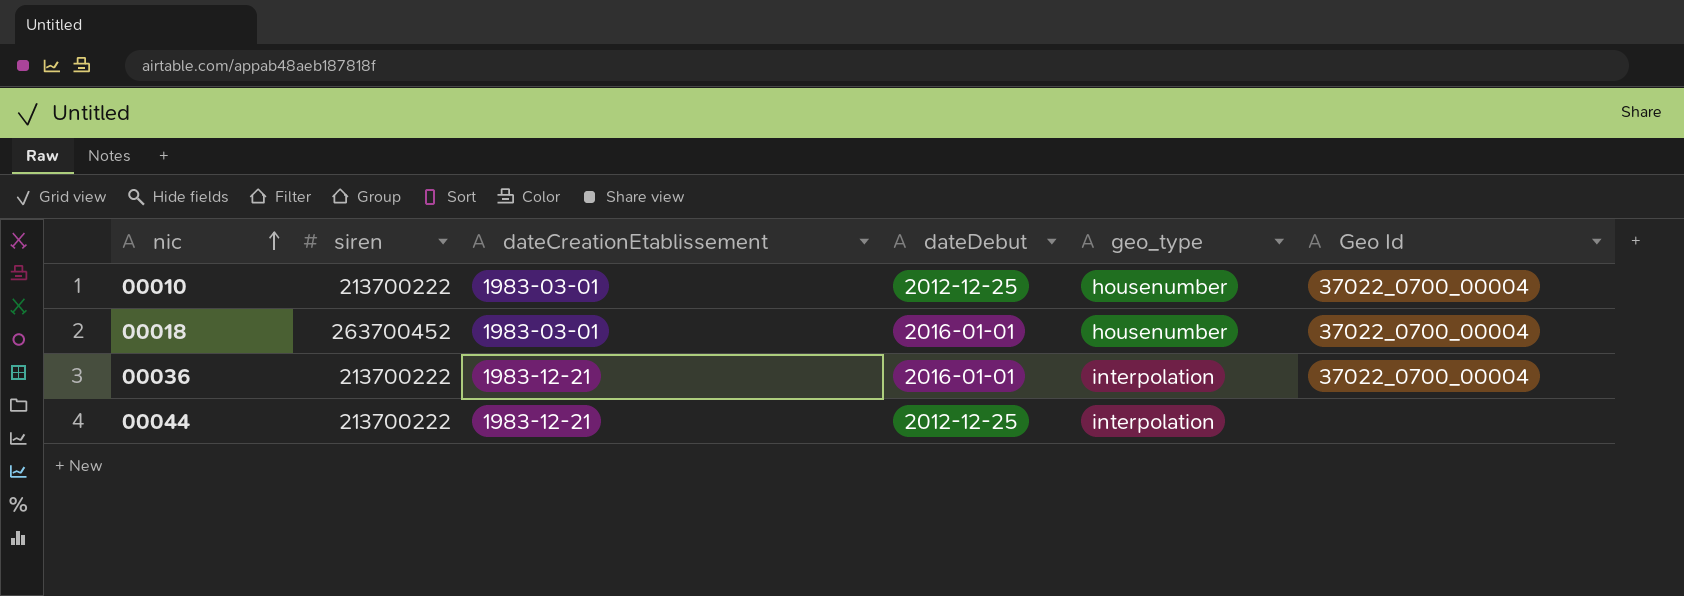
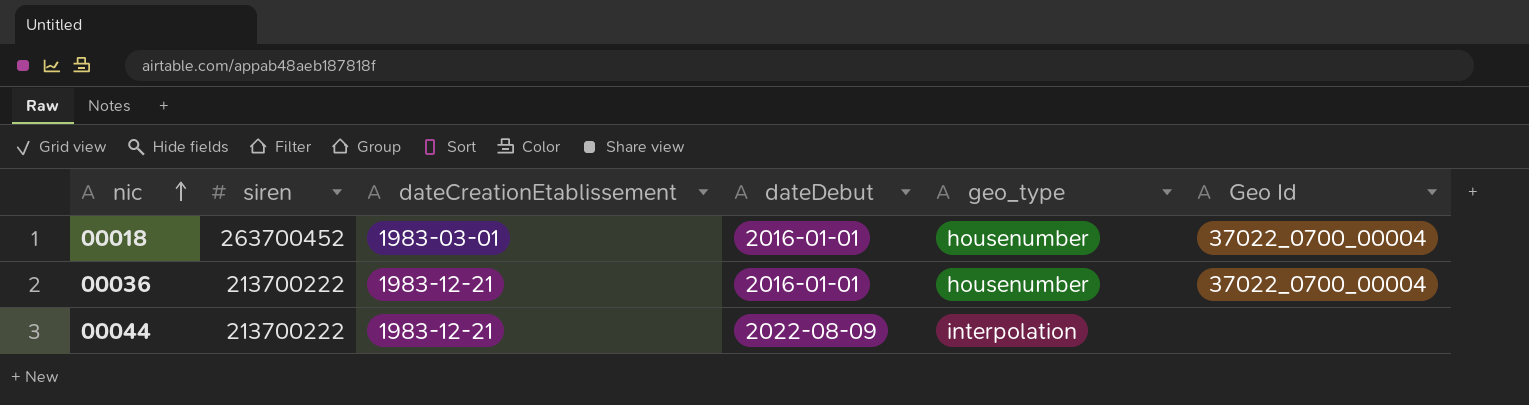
row 00010: 213700222 | 1983-03-01 | 2012-12-25 | housenumber | 37022_0700_00004 -> none
00036 | geo_type: interpolation -> housenumber
00044 | dateDebut: 2012-12-25 -> 2022-08-09

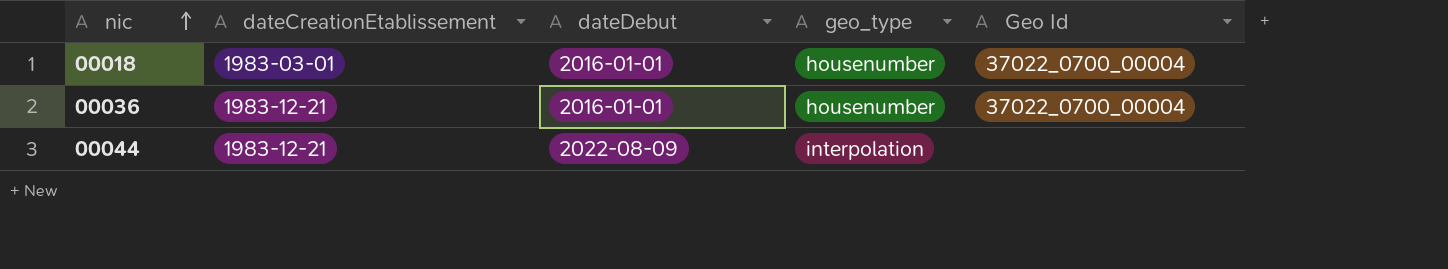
column siren | position: 2 -> none

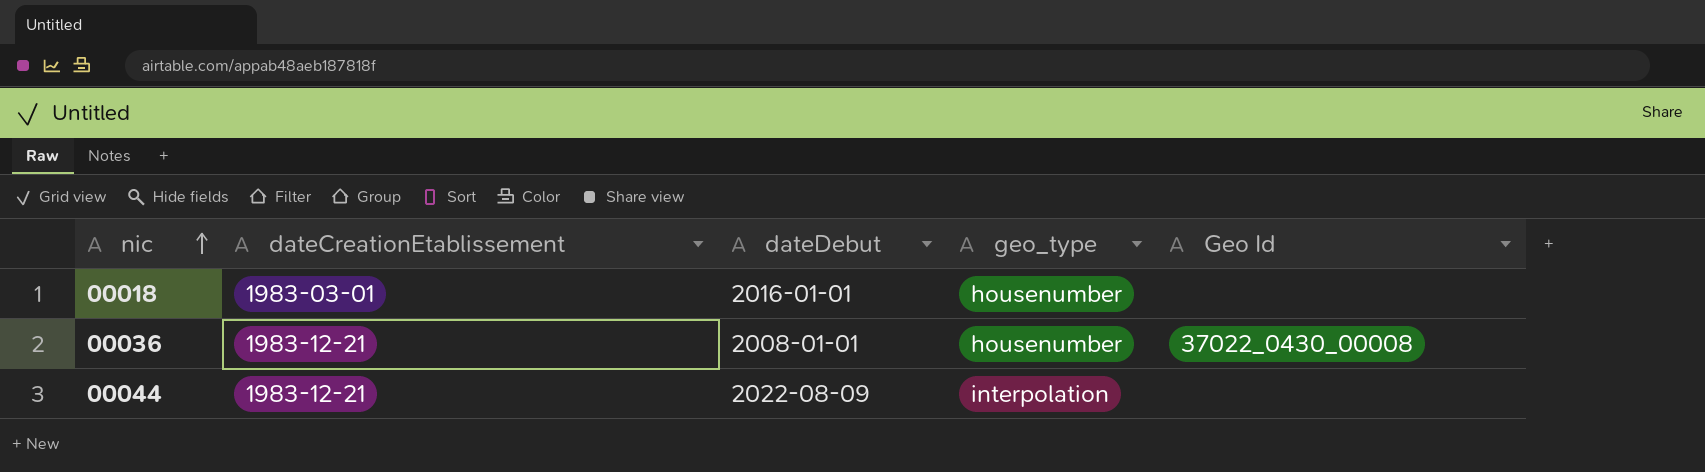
00018 | Geo Id: 37022_0700_00004 -> none
00036 | dateDebut: 2016-01-01 -> 2008-01-01
00036 | Geo Id: 37022_0700_00004 -> 37022_0430_00008

